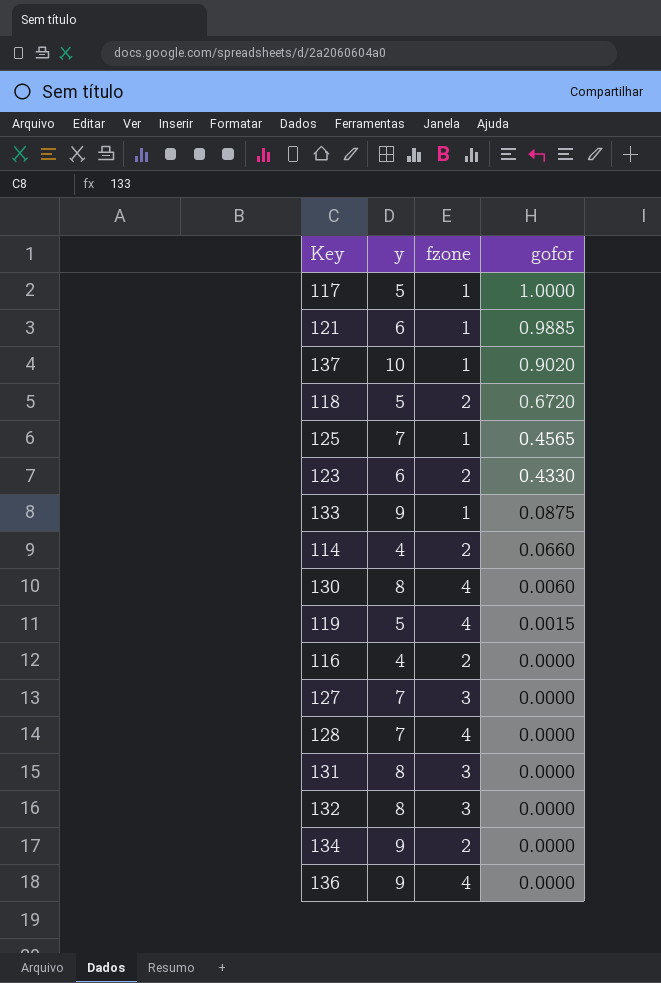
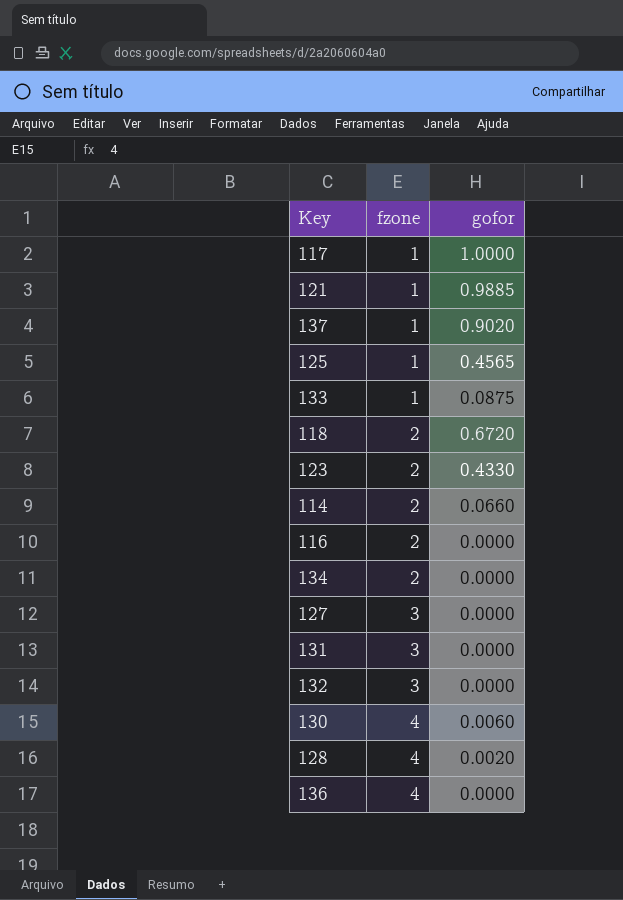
row order: gofor descending -> fzone ascending
column y | position: 2 -> none
row 119: 5 | 4 | 0.0015 -> none
128 | gofor: 0.0000 -> 0.0020

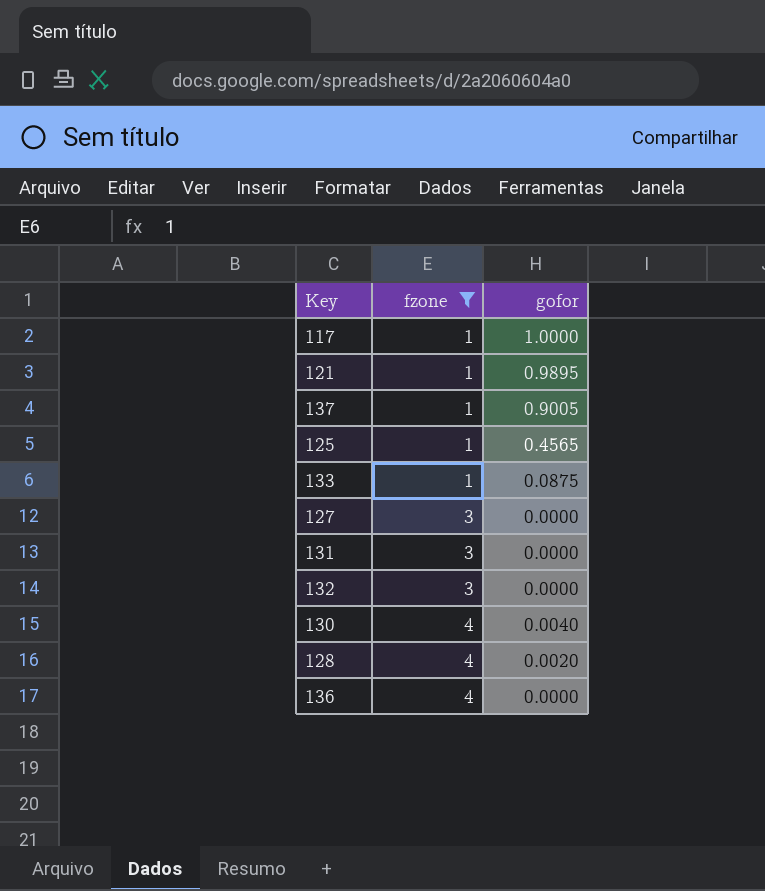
filter: none -> fzone != 2
121 | gofor: 0.9885 -> 0.9895
137 | gofor: 0.9020 -> 0.9005
130 | gofor: 0.0060 -> 0.0040

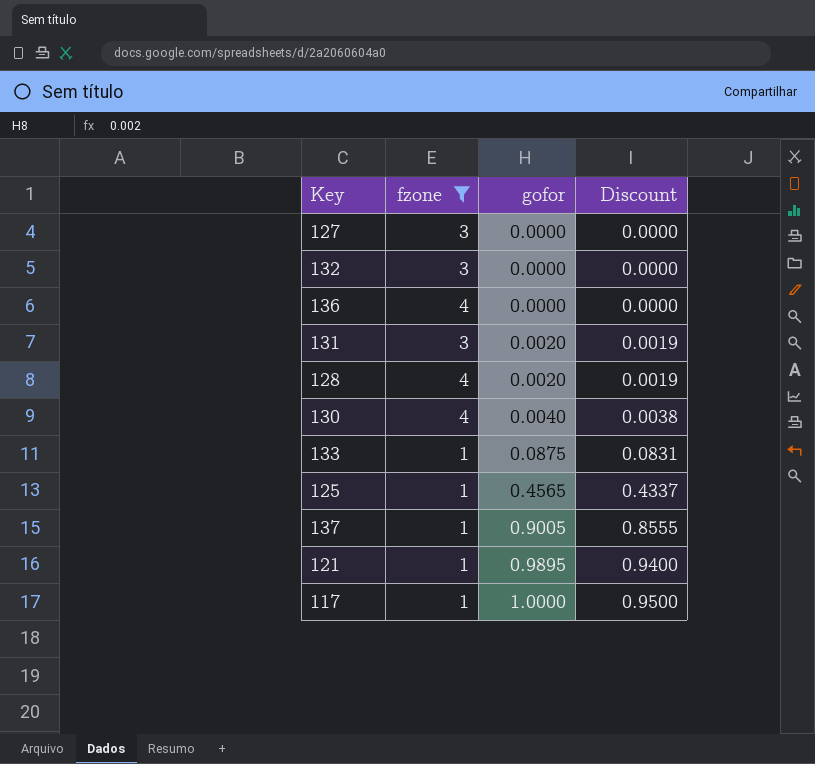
row order: fzone ascending -> gofor ascending
column Discount | formula: none -> [gofor] * 0.95
131 | gofor: 0.0000 -> 0.0020

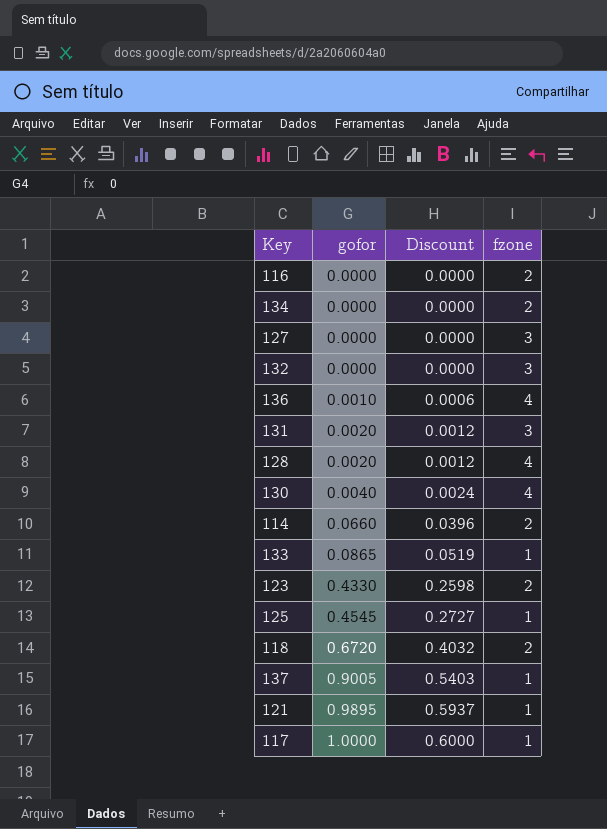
filter: fzone != 2 -> none
column Discount | formula: [gofor] * 0.95 -> [gofor] * 0.6
column fzone | position: 2 -> 4
136 | gofor: 0.0000 -> 0.0010
133 | gofor: 0.0875 -> 0.0865
125 | gofor: 0.4565 -> 0.4545

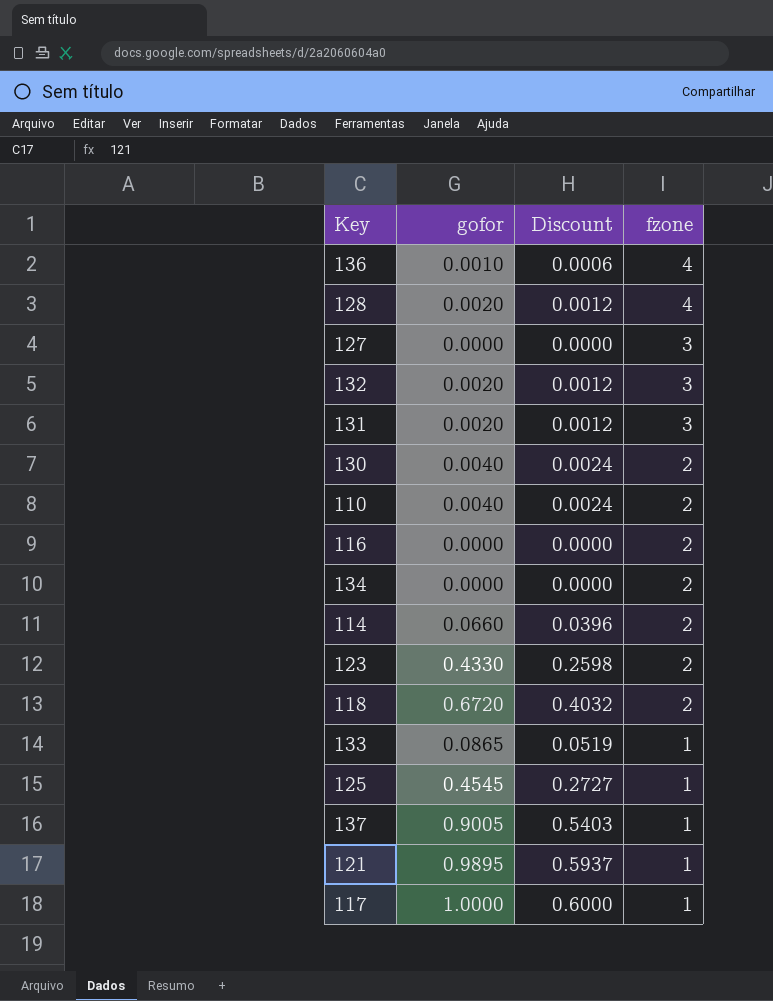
row order: gofor ascending -> fzone descending
132 | gofor: 0.0000 -> 0.0020
132 | Discount: 0.0000 -> 0.0012
130 | fzone: 4 -> 2
row 110: none -> 0.0040 | 0.0024 | 2

